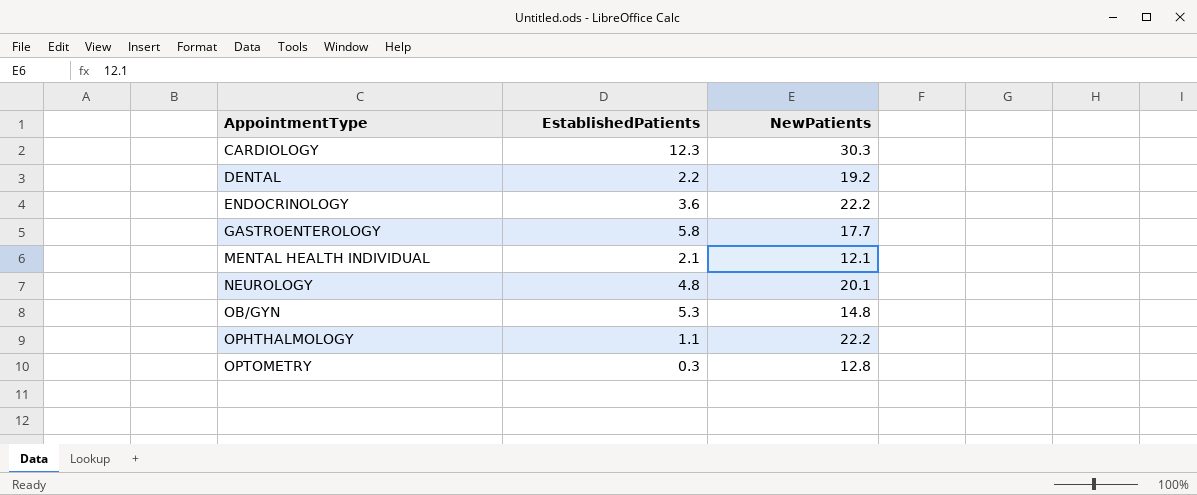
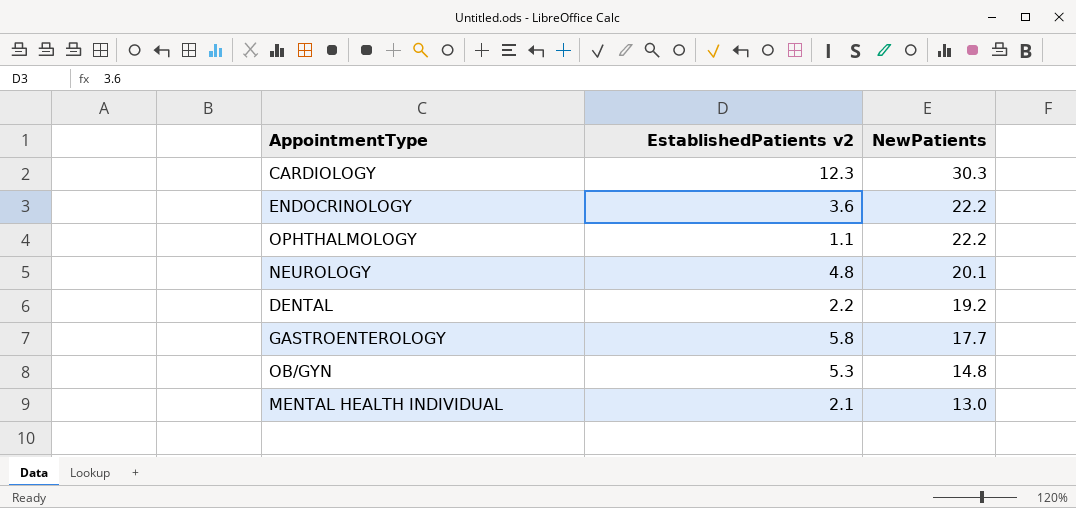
row order: AppointmentType ascending -> NewPatients descending
column name: EstablishedPatients -> EstablishedPatients v2
row OPTOMETRY: 0.3 | 12.8 -> none
MENTAL HEALTH INDIVIDUAL | NewPatients: 12.1 -> 13.0

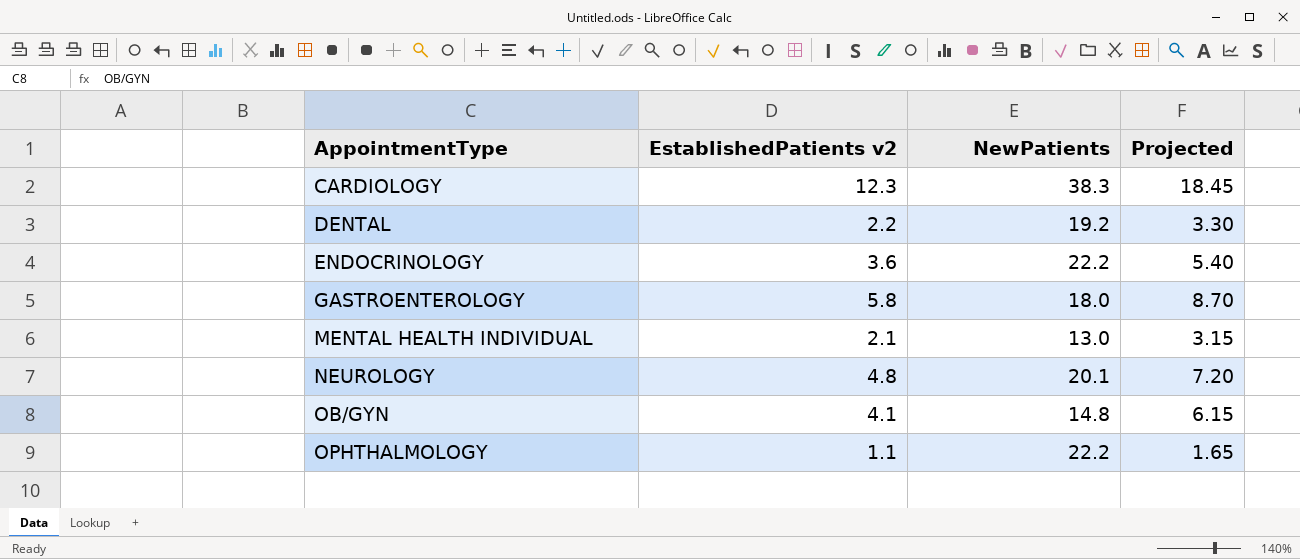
row order: NewPatients descending -> AppointmentType ascending
column Projected | formula: none -> [EstablishedPatients v2] * 1.5
CARDIOLOGY | NewPatients: 30.3 -> 38.3
GASTROENTEROLOGY | NewPatients: 17.7 -> 18.0
OB/GYN | EstablishedPatients v2: 5.3 -> 4.1

